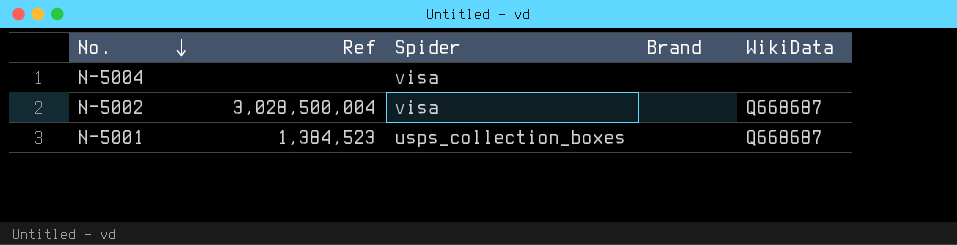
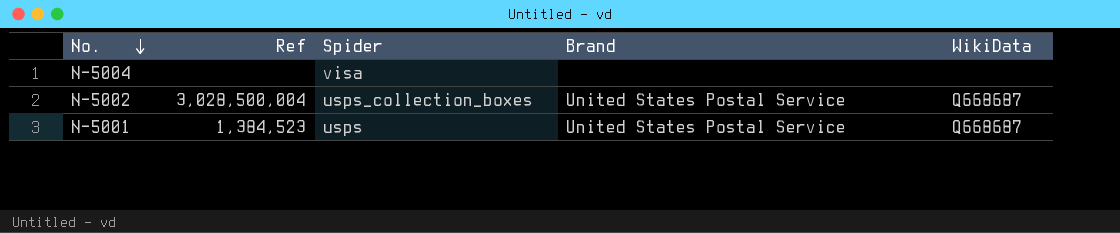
N-5002 | Spider: visa -> usps_collection_boxes
N-5002 | Brand: none -> United States Postal Service
N-5001 | Spider: usps_collection_boxes -> usps
N-5001 | Brand: none -> United States Postal Service

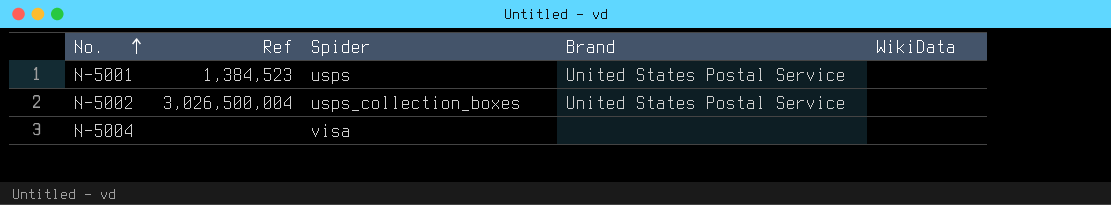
row order: No. descending -> No. ascending
N-5001 | WikiData: Q668687 -> none
N-5002 | Ref: 3,028,500,004 -> 3,026,500,004
N-5002 | WikiData: Q668687 -> none

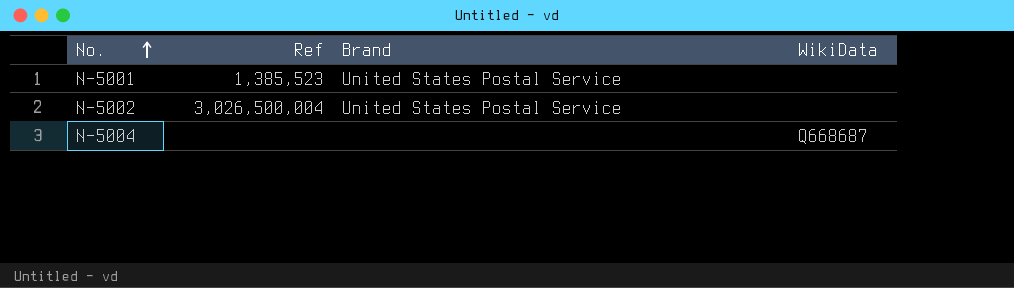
column Spider | position: 3 -> none
N-5001 | Ref: 1,384,523 -> 1,385,523
N-5004 | WikiData: none -> Q668687

